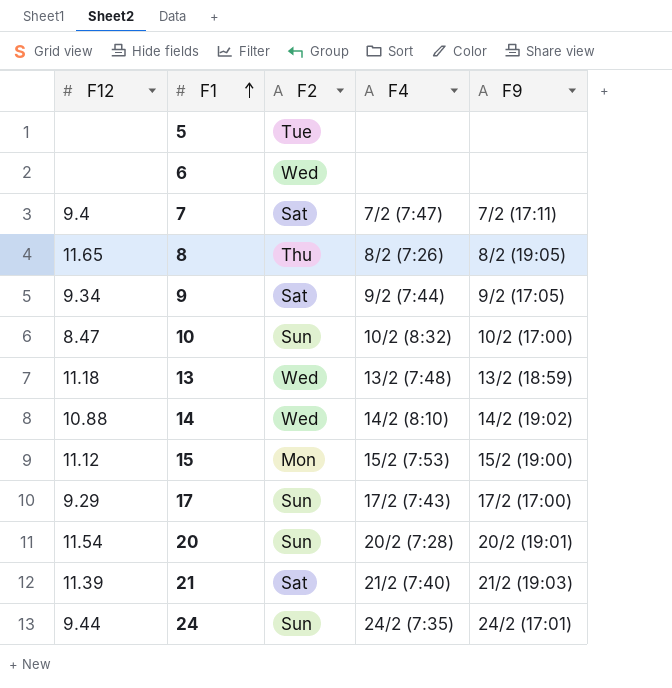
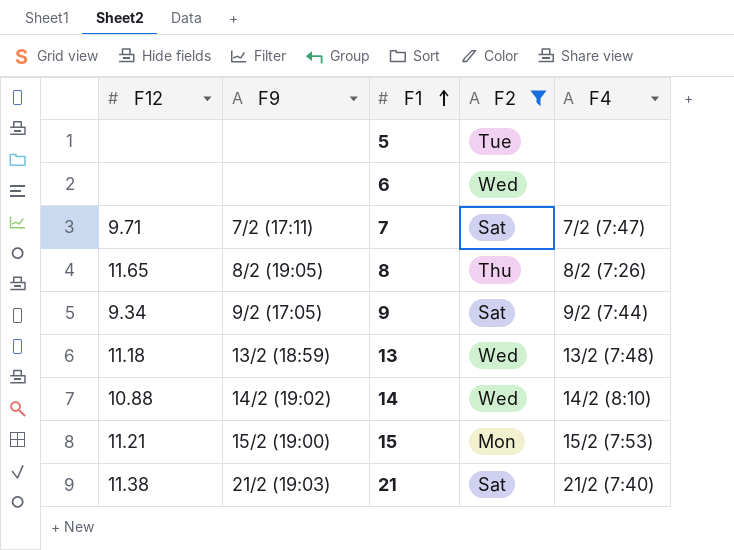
filter: none -> F2 != Sun
column F9 | position: 5 -> 2
7 | F12: 9.4 -> 9.71
15 | F12: 11.12 -> 11.21
21 | F12: 11.39 -> 11.38

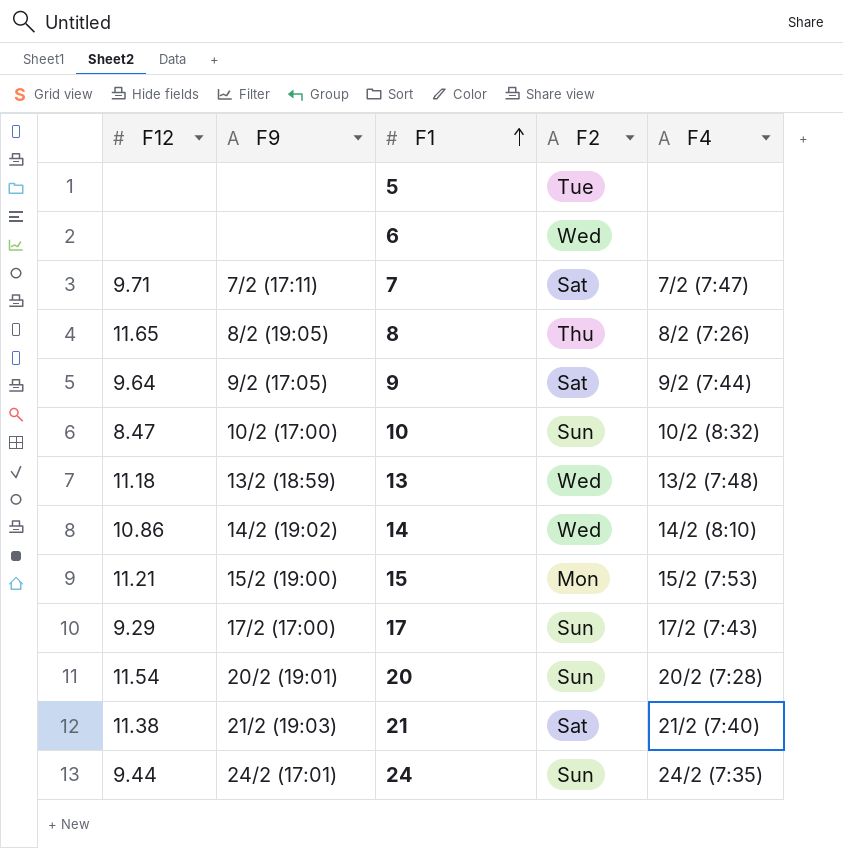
filter: F2 != Sun -> none
9 | F12: 9.34 -> 9.64
14 | F12: 10.88 -> 10.86

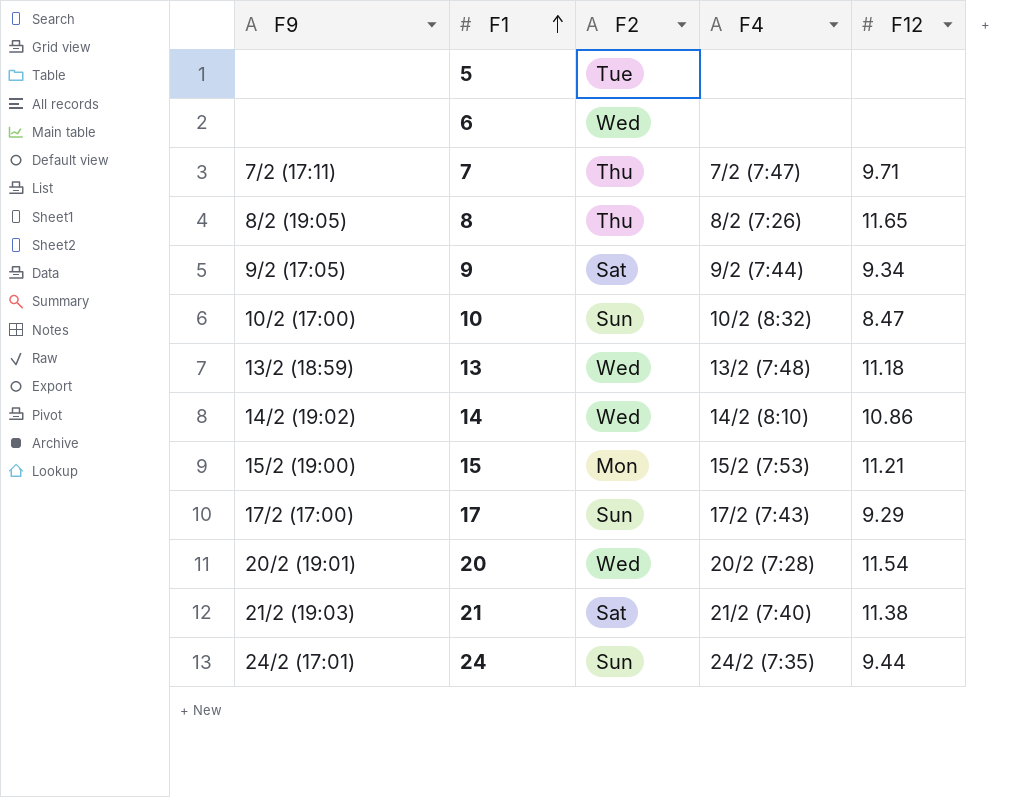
column F12 | position: 1 -> 5
7 | F2: Sat -> Thu
9 | F12: 9.64 -> 9.34
20 | F2: Sun -> Wed

